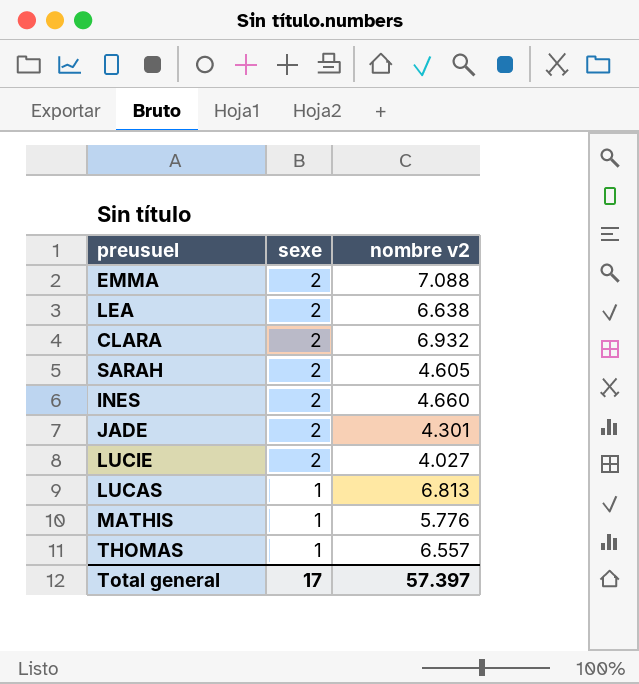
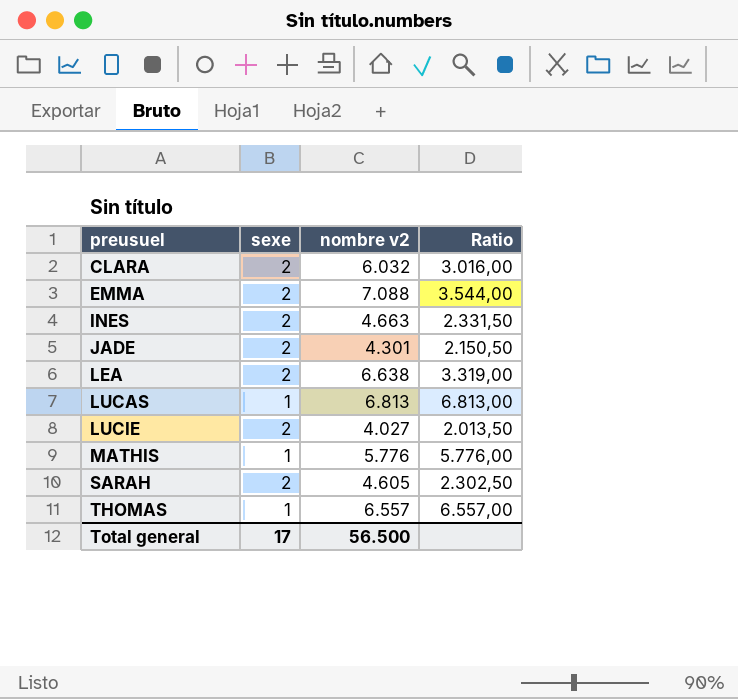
row order: sexe descending -> preusuel ascending
column Ratio | formula: none -> [nombre v2] / [sexe]
CLARA | nombre v2: 6.932 -> 6.032
INES | nombre v2: 4.660 -> 4.663
Total general | nombre v2: 57.397 -> 56.500

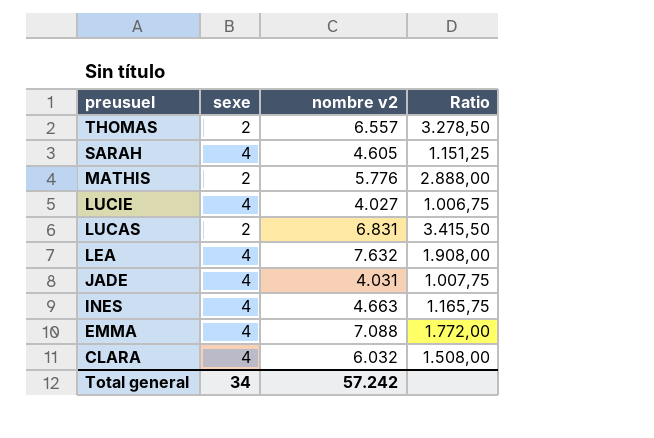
row order: preusuel ascending -> preusuel descending
THOMAS | sexe: 1 -> 2
THOMAS | Ratio: 6.557,00 -> 3.278,50
SARAH | sexe: 2 -> 4
SARAH | Ratio: 2.302,50 -> 1.151,25
MATHIS | sexe: 1 -> 2
MATHIS | Ratio: 5.776,00 -> 2.888,00
LUCIE | sexe: 2 -> 4
LUCIE | Ratio: 2.013,50 -> 1.006,75
LUCAS | sexe: 1 -> 2
LUCAS | nombre v2: 6.813 -> 6.831
LUCAS | Ratio: 6.813,00 -> 3.415,50
LEA | sexe: 2 -> 4
LEA | nombre v2: 6.638 -> 7.632
LEA | Ratio: 3.319,00 -> 1.908,00
JADE | sexe: 2 -> 4
JADE | nombre v2: 4.301 -> 4.031
JADE | Ratio: 2.150,50 -> 1.007,75
INES | sexe: 2 -> 4
INES | Ratio: 2.331,50 -> 1.165,75
EMMA | sexe: 2 -> 4
EMMA | Ratio: 3.544,00 -> 1.772,00
CLARA | sexe: 2 -> 4
CLARA | Ratio: 3.016,00 -> 1.508,00
Total general | sexe: 17 -> 34
Total general | nombre v2: 56.500 -> 57.242

